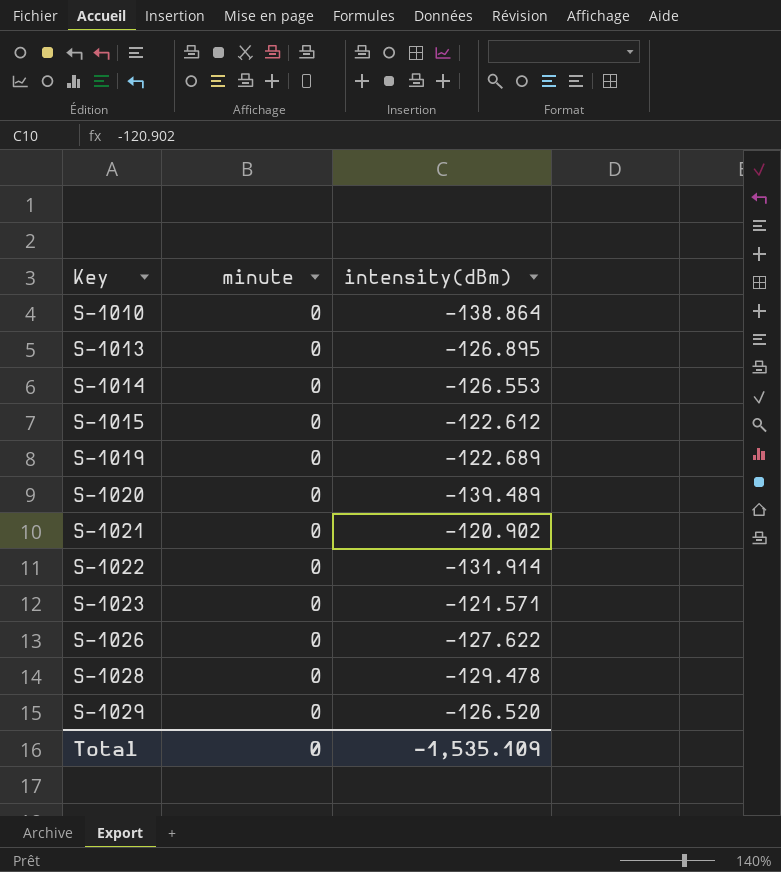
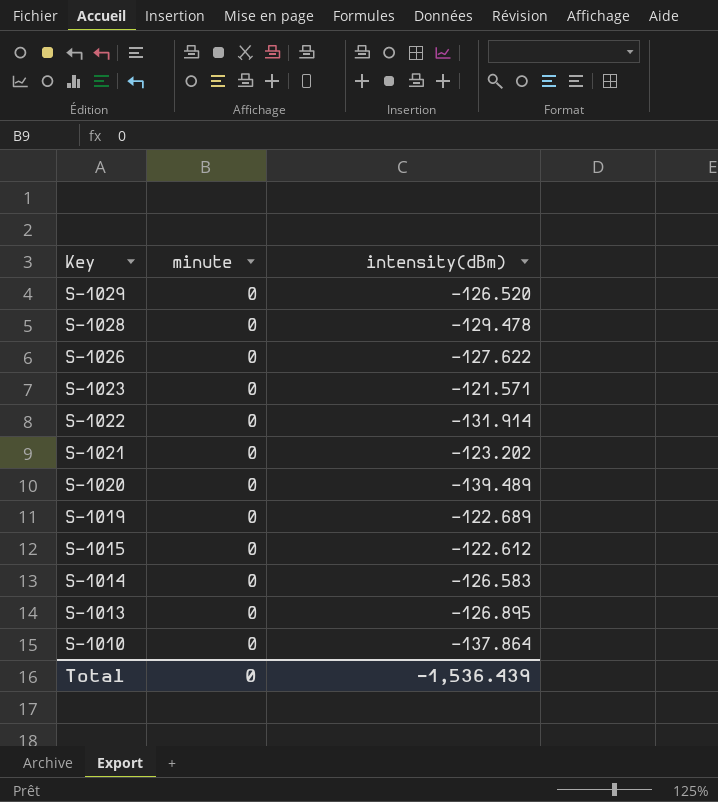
row order: Key ascending -> Key descending
S-1021 | intensity(dBm): -120.902 -> -123.202
S-1014 | intensity(dBm): -126.553 -> -126.583
S-1010 | intensity(dBm): -138.864 -> -137.864
Total | intensity(dBm): -1,535.109 -> -1,536.439

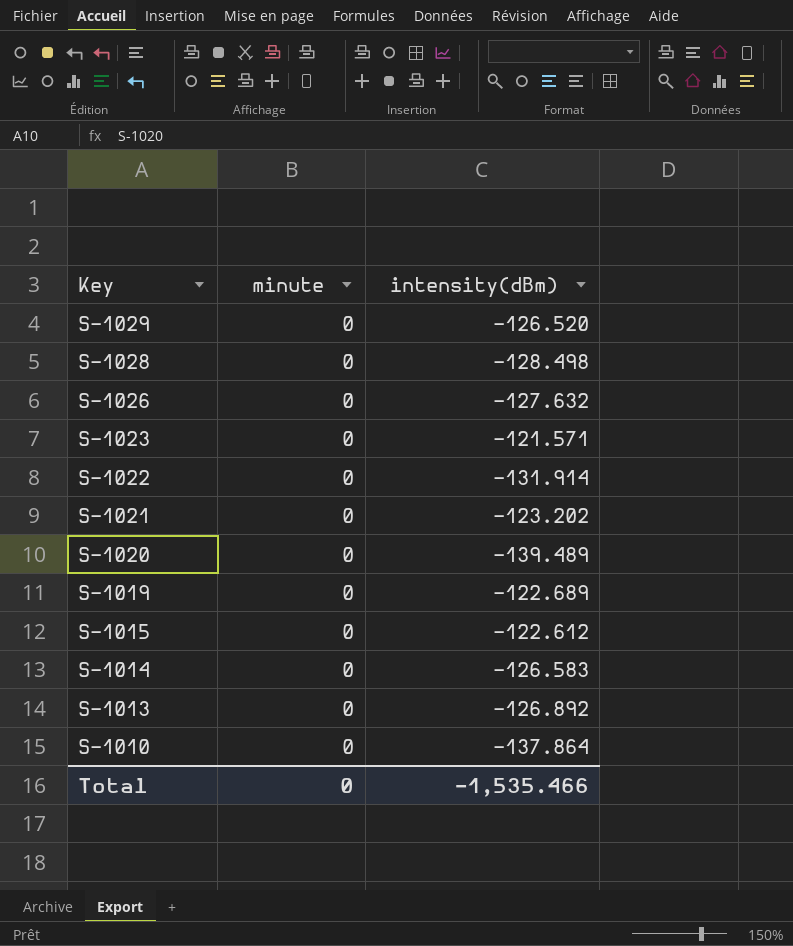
S-1028 | intensity(dBm): -129.478 -> -128.498
S-1026 | intensity(dBm): -127.622 -> -127.632
S-1013 | intensity(dBm): -126.895 -> -126.892
Total | intensity(dBm): -1,536.439 -> -1,535.466

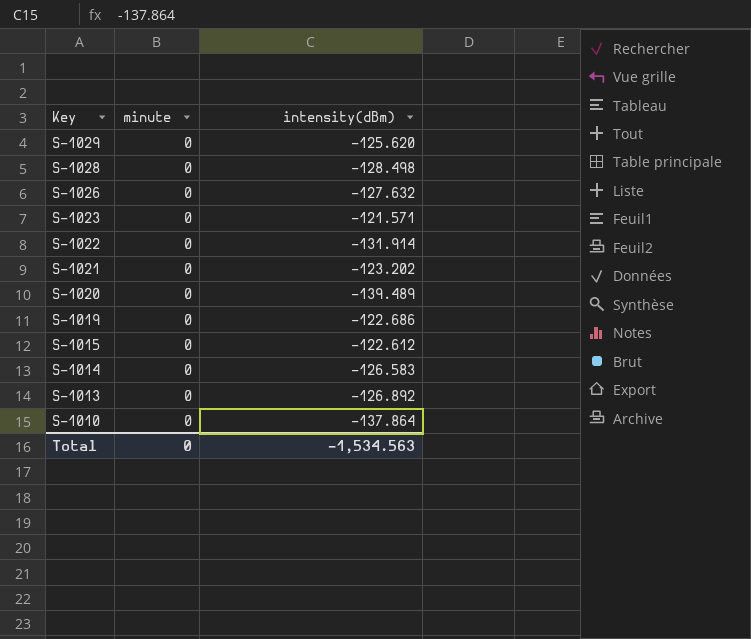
S-1029 | intensity(dBm): -126.520 -> -125.620
S-1019 | intensity(dBm): -122.689 -> -122.686
Total | intensity(dBm): -1,535.466 -> -1,534.563

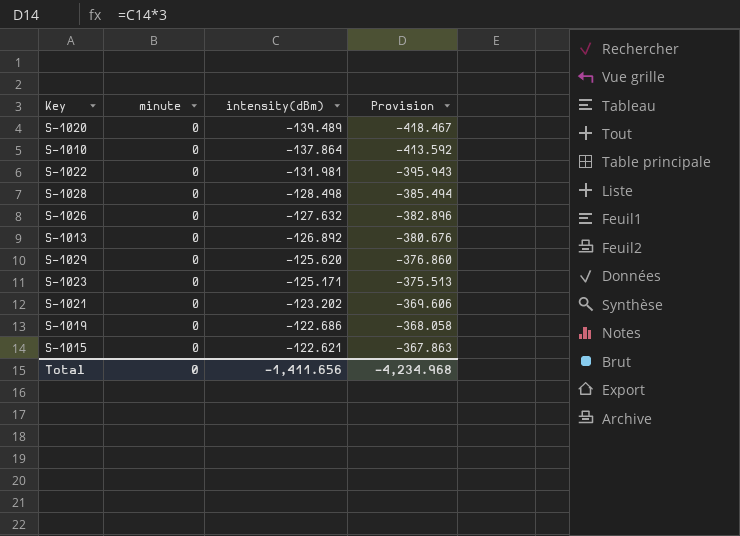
row order: Key descending -> intensity(dBm) ascending
column Provision | formula: none -> [intensity(dBm)] * 3
row S-1014: 0 | -126.583 -> none
S-1022 | intensity(dBm): -131.914 -> -131.981
S-1023 | intensity(dBm): -121.571 -> -125.171
S-1015 | intensity(dBm): -122.612 -> -122.621
Total | intensity(dBm): -1,534.563 -> -1,411.656

